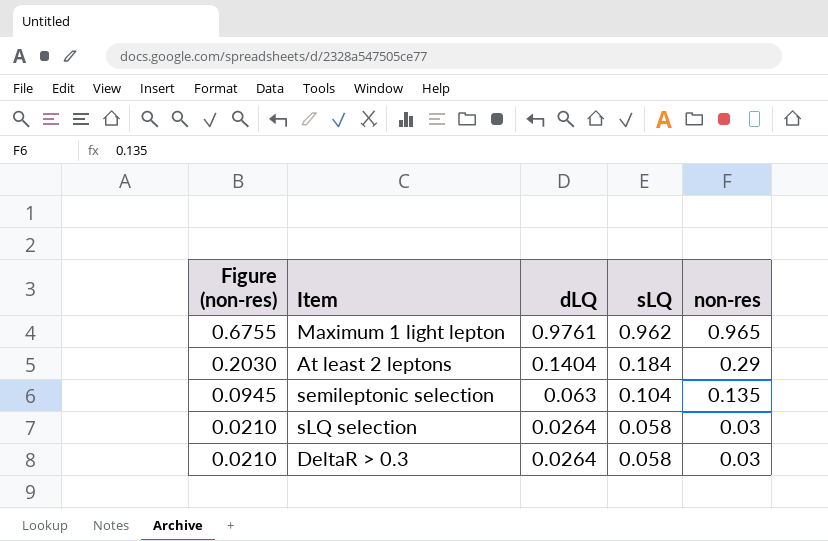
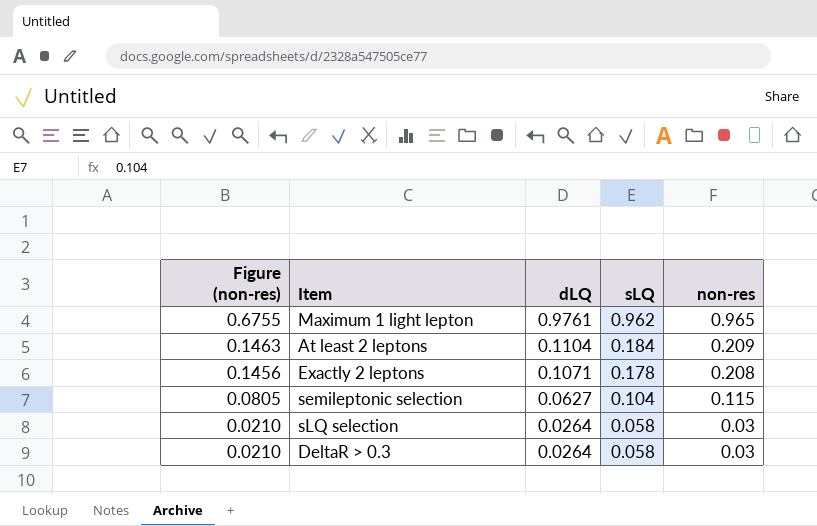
At least 2 leptons | Figure (non-res): 0.2030 -> 0.1463
At least 2 leptons | dLQ: 0.1404 -> 0.1104
At least 2 leptons | non-res: 0.29 -> 0.209
row Exactly 2 leptons: none -> 0.1456 | 0.1071 | 0.178 | 0.208
semileptonic selection | Figure (non-res): 0.0945 -> 0.0805
semileptonic selection | dLQ: 0.063 -> 0.0627
semileptonic selection | non-res: 0.135 -> 0.115

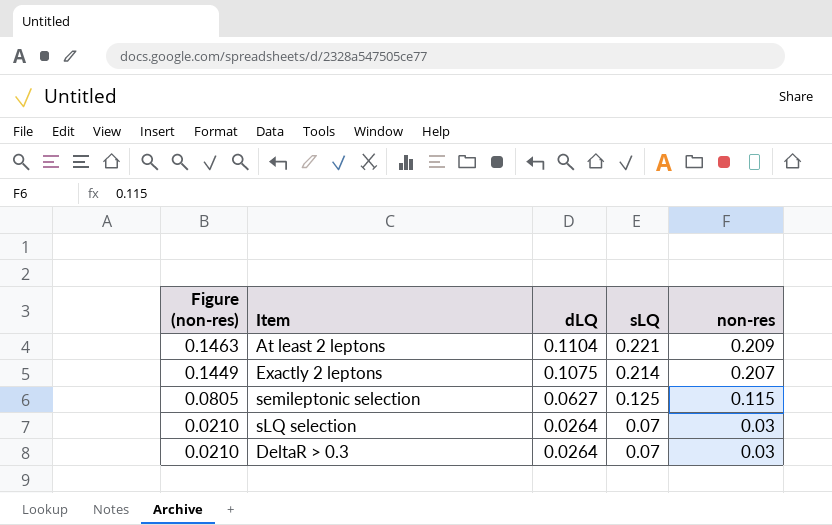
row Maximum 1 light lepton: 0.6755 | 0.9761 | 0.962 | 0.965 -> none
At least 2 leptons | sLQ: 0.184 -> 0.221
Exactly 2 leptons | Figure (non-res): 0.1456 -> 0.1449
Exactly 2 leptons | dLQ: 0.1071 -> 0.1075
Exactly 2 leptons | sLQ: 0.178 -> 0.214
Exactly 2 leptons | non-res: 0.208 -> 0.207
semileptonic selection | sLQ: 0.104 -> 0.125
sLQ selection | sLQ: 0.058 -> 0.07
DeltaR > 0.3 | sLQ: 0.058 -> 0.07

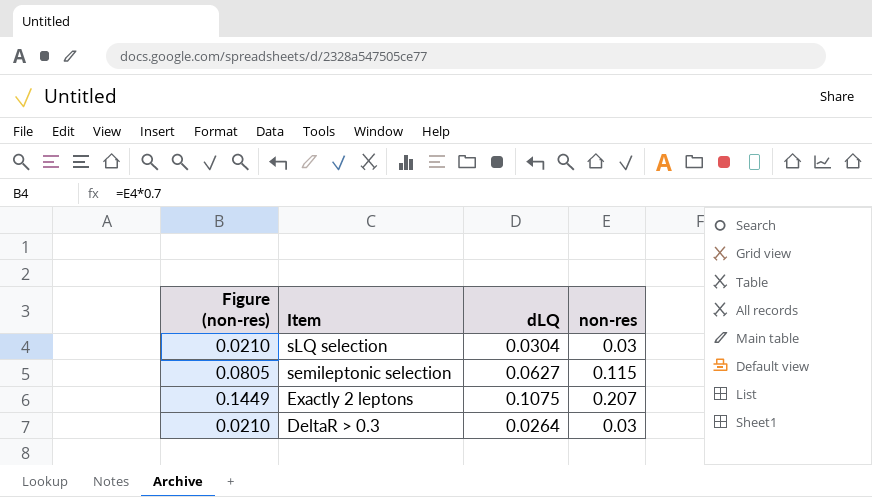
row order: Figure (non-res) descending -> Item descending
column sLQ | position: 4 -> none
row At least 2 leptons: 0.1463 | 0.1104 | 0.221 | 0.209 -> none
sLQ selection | dLQ: 0.0264 -> 0.0304

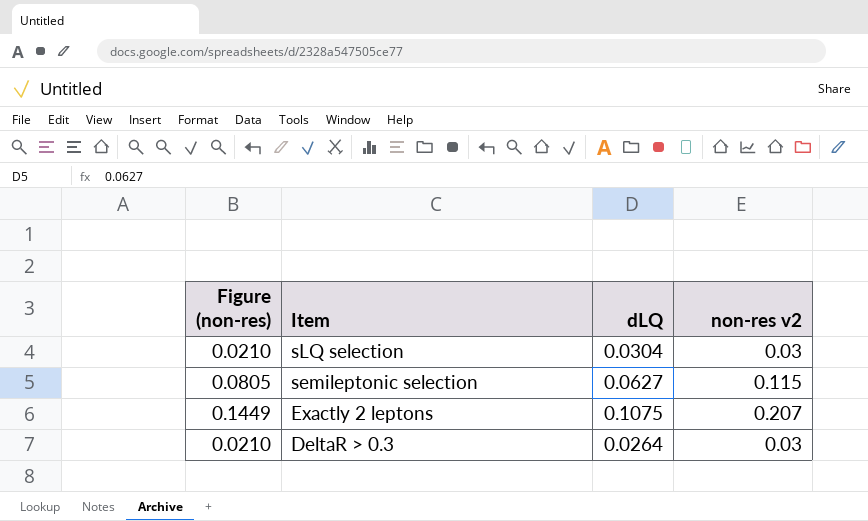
column name: non-res -> non-res v2

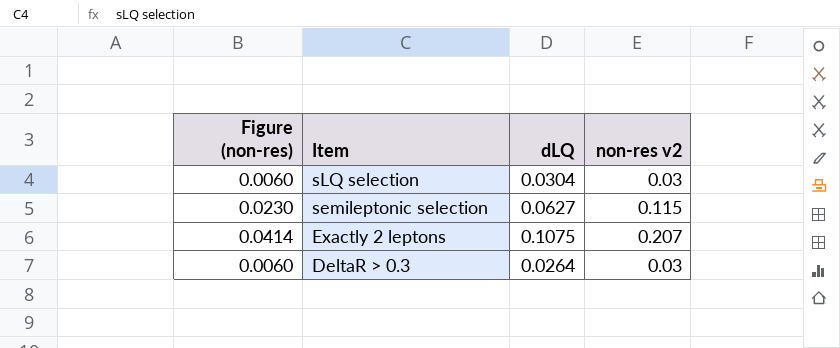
column Figure (non-res) | formula: [non-res v2] * 0.7 -> [non-res v2] * 0.2

